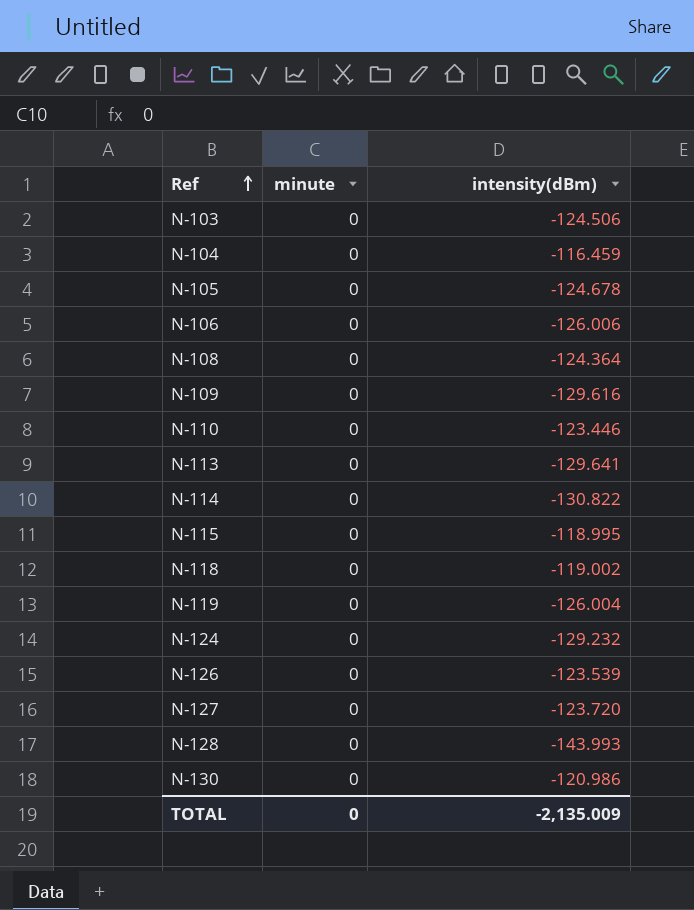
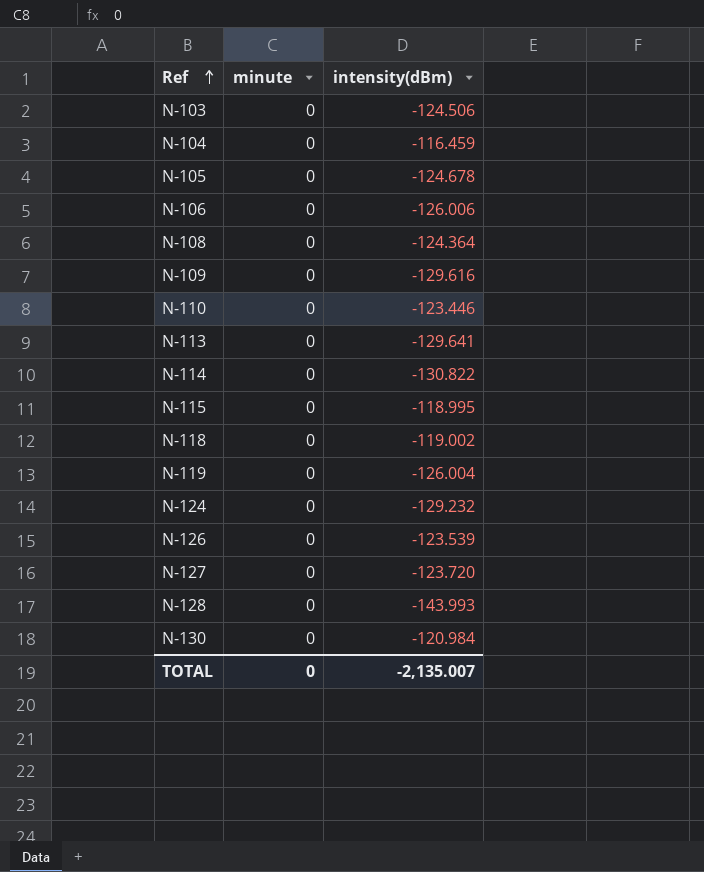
N-130 | intensity(dBm): -120.986 -> -120.984
TOTAL | intensity(dBm): -2,135.009 -> -2,135.007

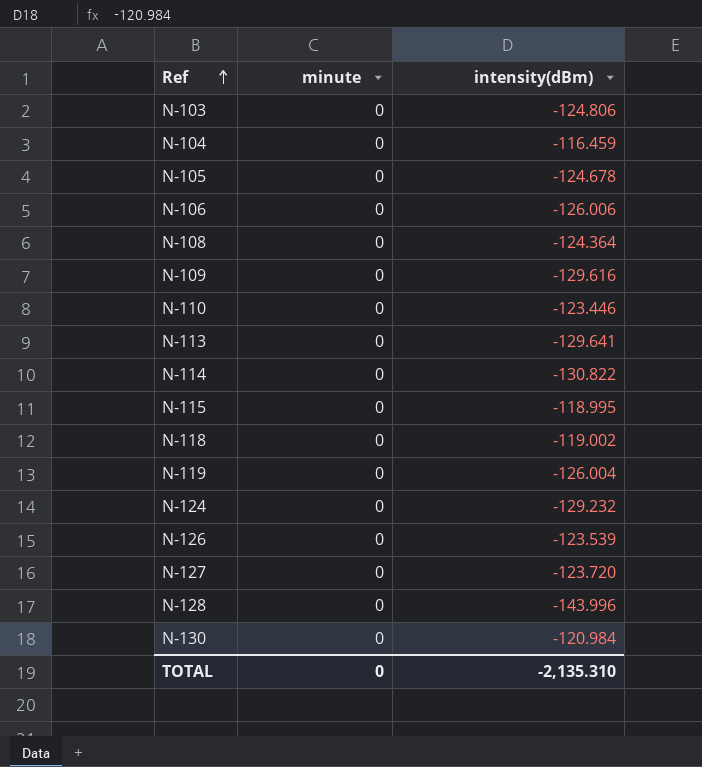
N-103 | intensity(dBm): -124.506 -> -124.806
N-128 | intensity(dBm): -143.993 -> -143.996
TOTAL | intensity(dBm): -2,135.007 -> -2,135.310

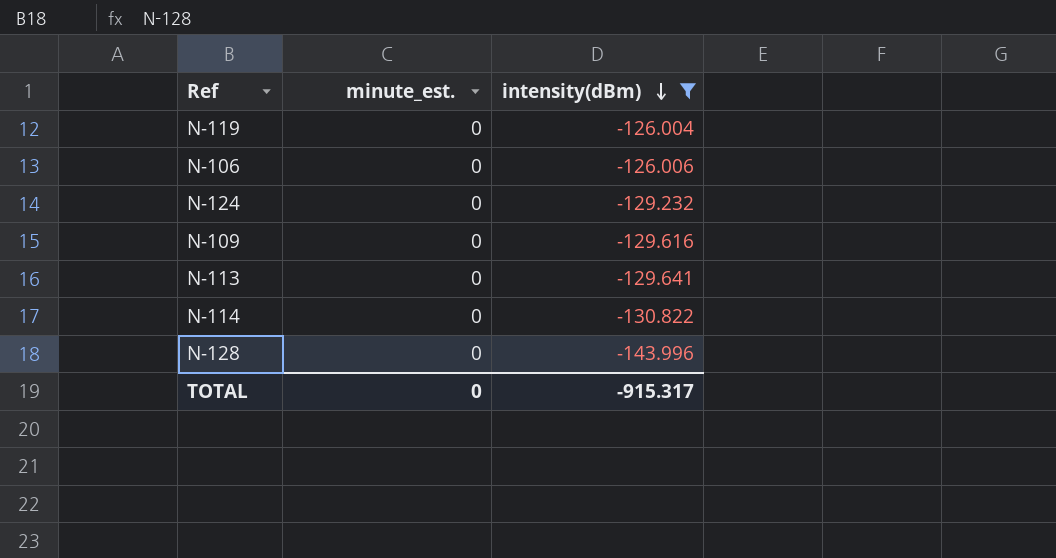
filter: none -> intensity(dBm) <= -126.004
row order: Ref ascending -> intensity(dBm) descending
column name: minute -> minute_est.
TOTAL | intensity(dBm): -2,135.310 -> -915.317

